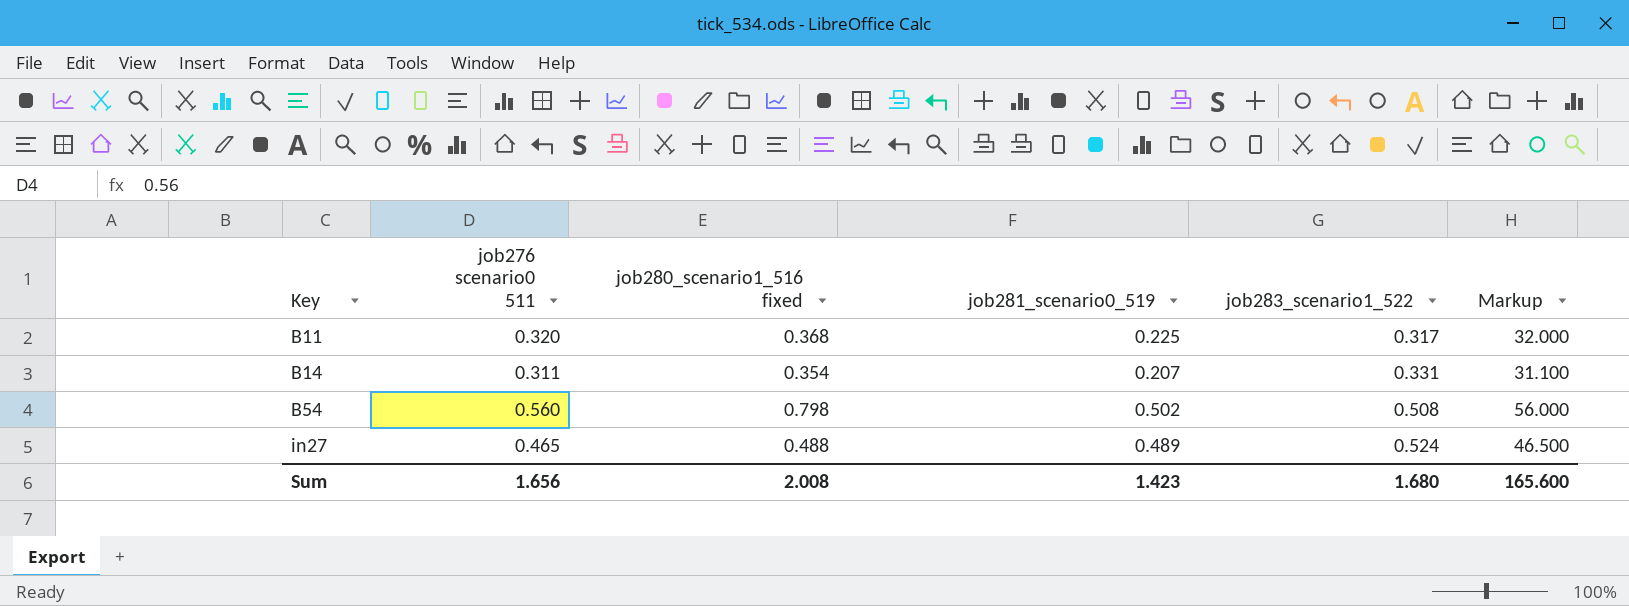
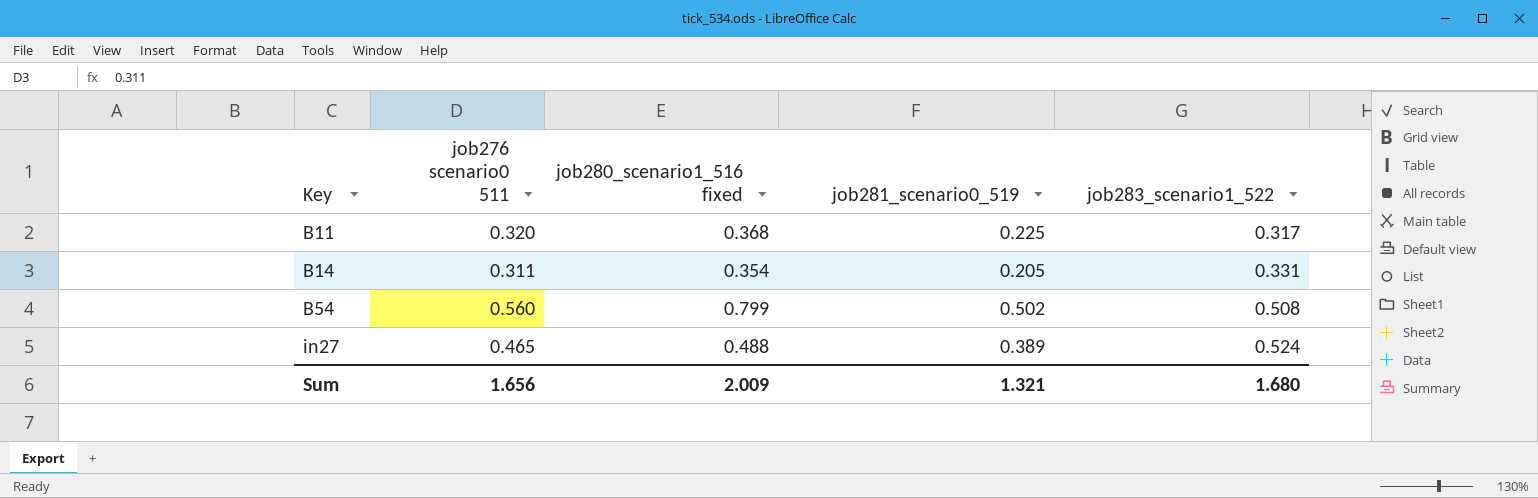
column Markup | formula: [job276 scenario0 511] * 100 -> none
B14 | job281_scenario0_519: 0.207 -> 0.205
B54 | job280_scenario1_516 fixed: 0.798 -> 0.799
in27 | job281_scenario0_519: 0.489 -> 0.389
Sum | job280_scenario1_516 fixed: 2.008 -> 2.009
Sum | job281_scenario0_519: 1.423 -> 1.321

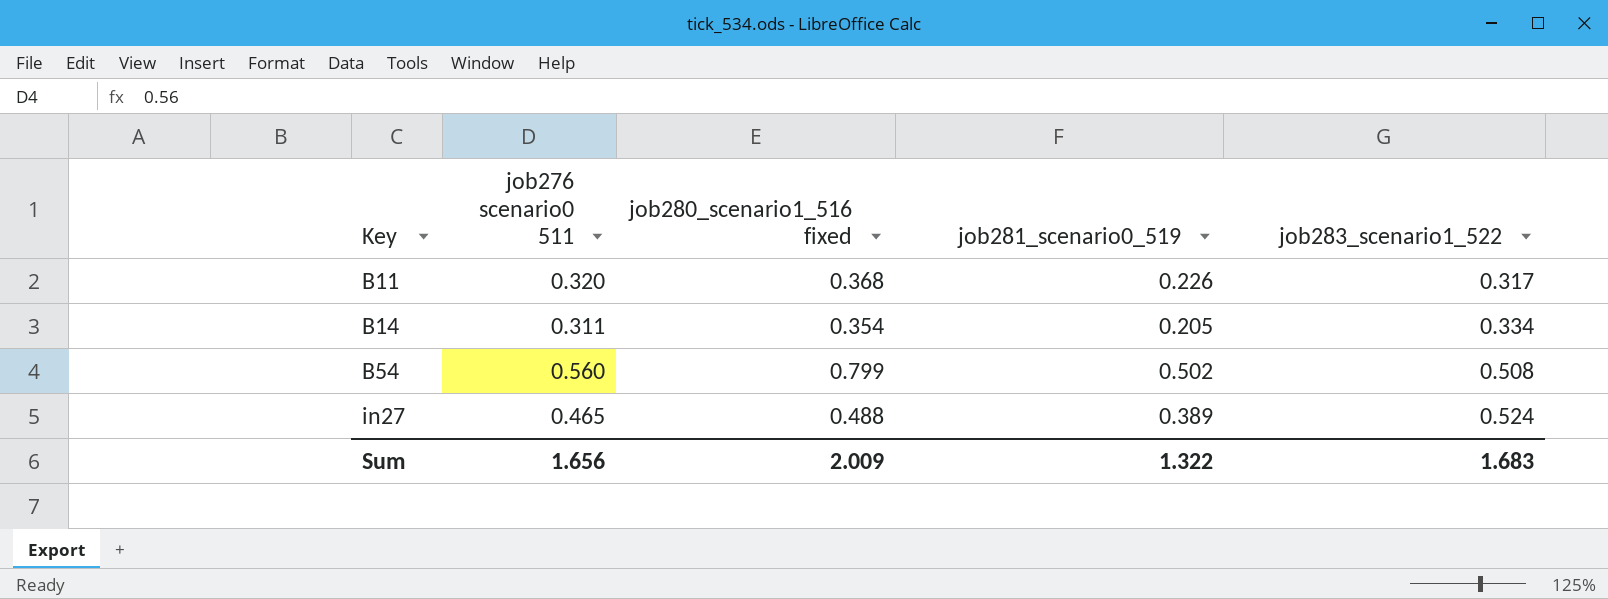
B11 | job281_scenario0_519: 0.225 -> 0.226
B14 | job283_scenario1_522: 0.331 -> 0.334
Sum | job281_scenario0_519: 1.321 -> 1.322
Sum | job283_scenario1_522: 1.680 -> 1.683

